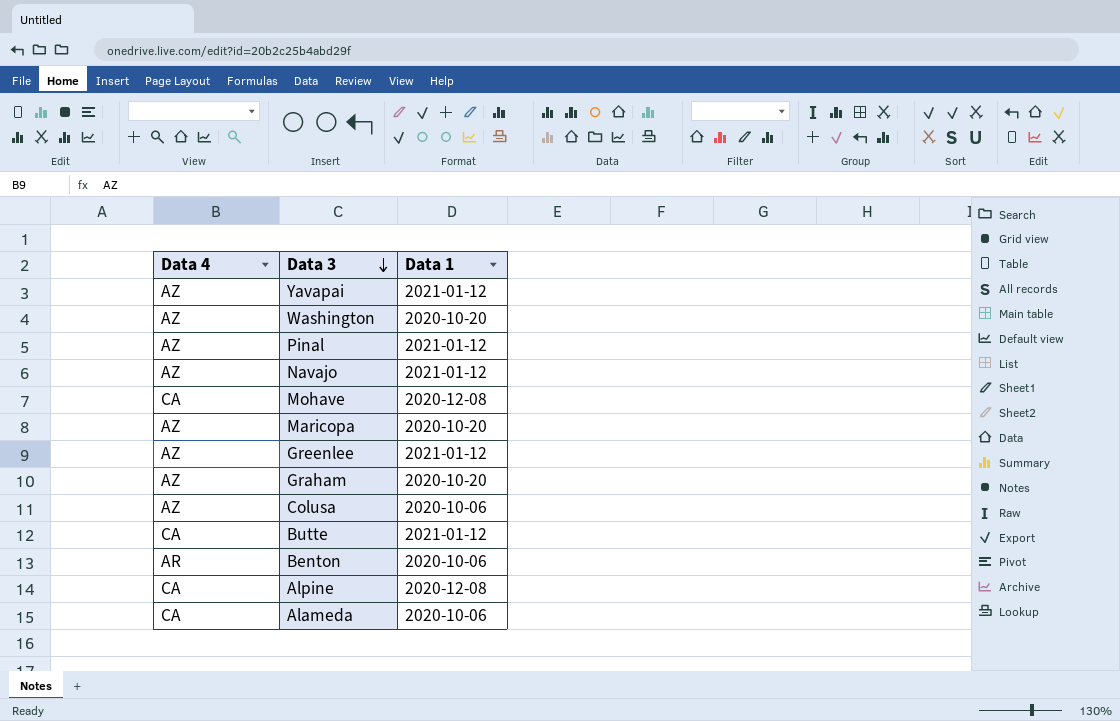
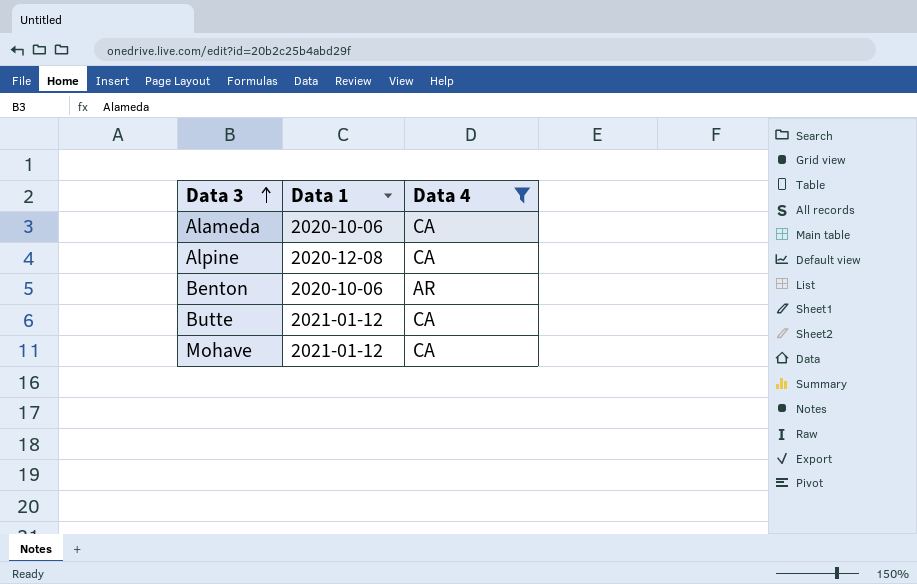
filter: none -> Data 4 != AZ
row order: Data 3 descending -> Data 3 ascending
column Data 4 | position: 1 -> 3
Mohave | Data 1: 2020-12-08 -> 2021-01-12

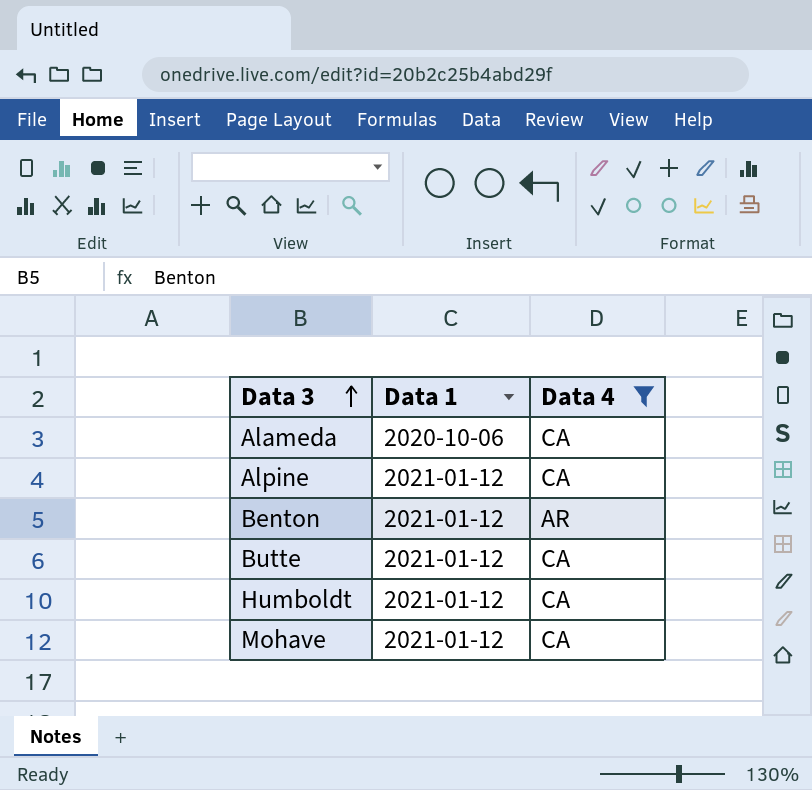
Alpine | Data 1: 2020-12-08 -> 2021-01-12
Benton | Data 1: 2020-10-06 -> 2021-01-12
row Humboldt: none -> 2021-01-12 | CA

